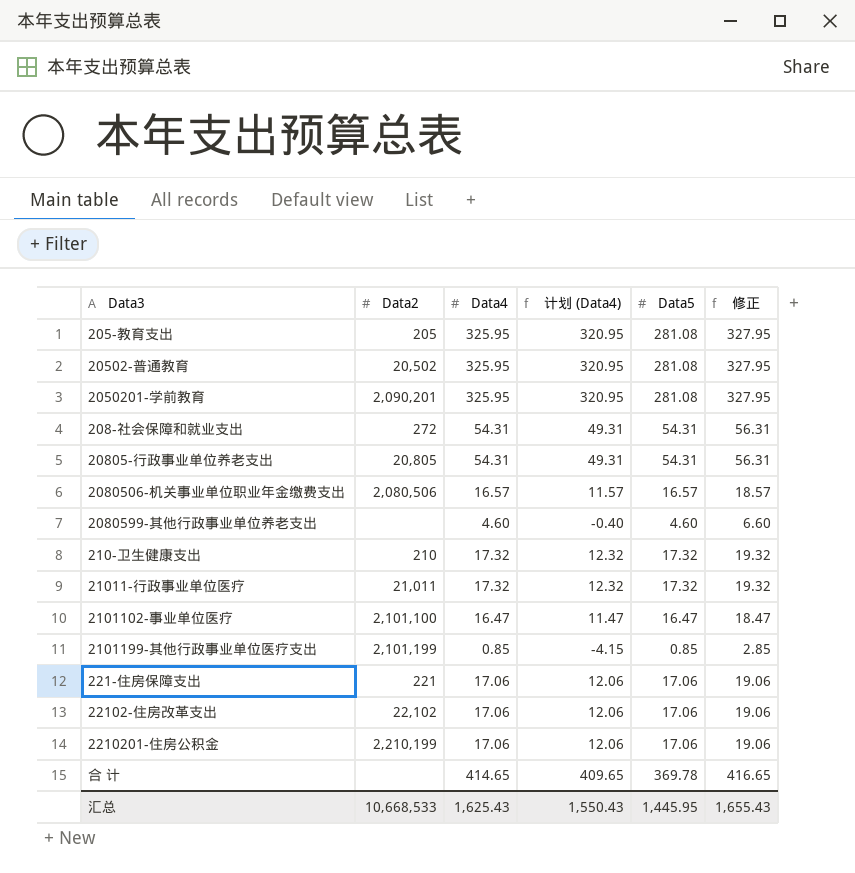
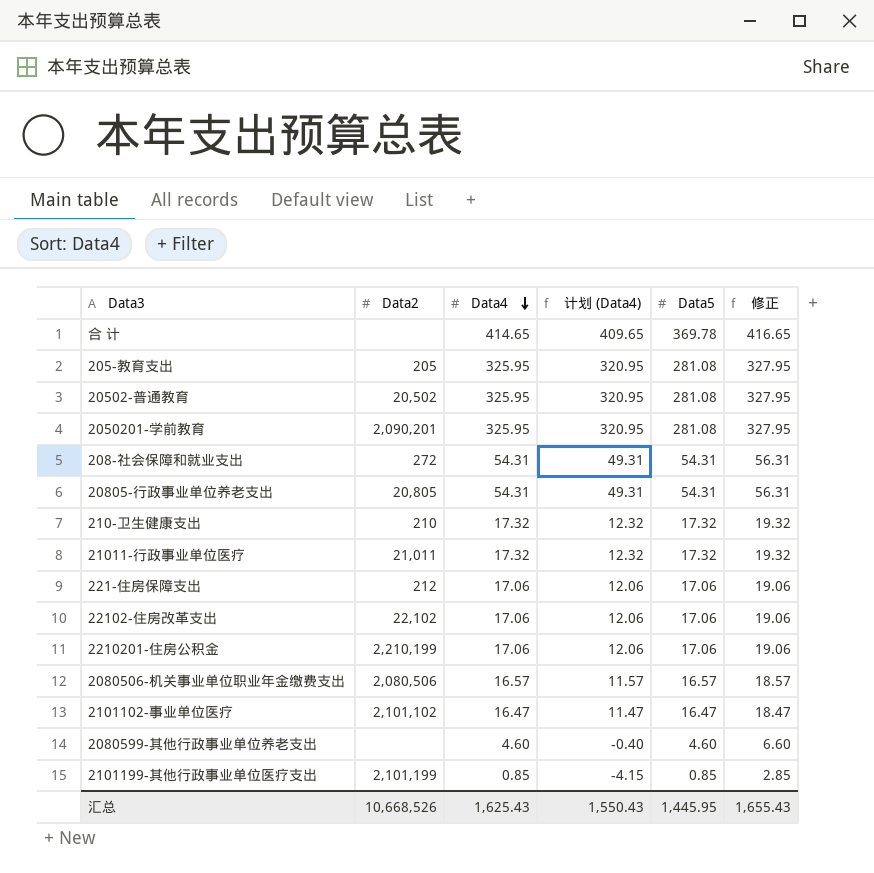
row order: none -> Data4 descending
221-住房保障支出 | Data2: 221 -> 212
2101102-事业单位医疗 | Data2: 2,101,100 -> 2,101,102
汇总 | Data2: 10,668,533 -> 10,668,526

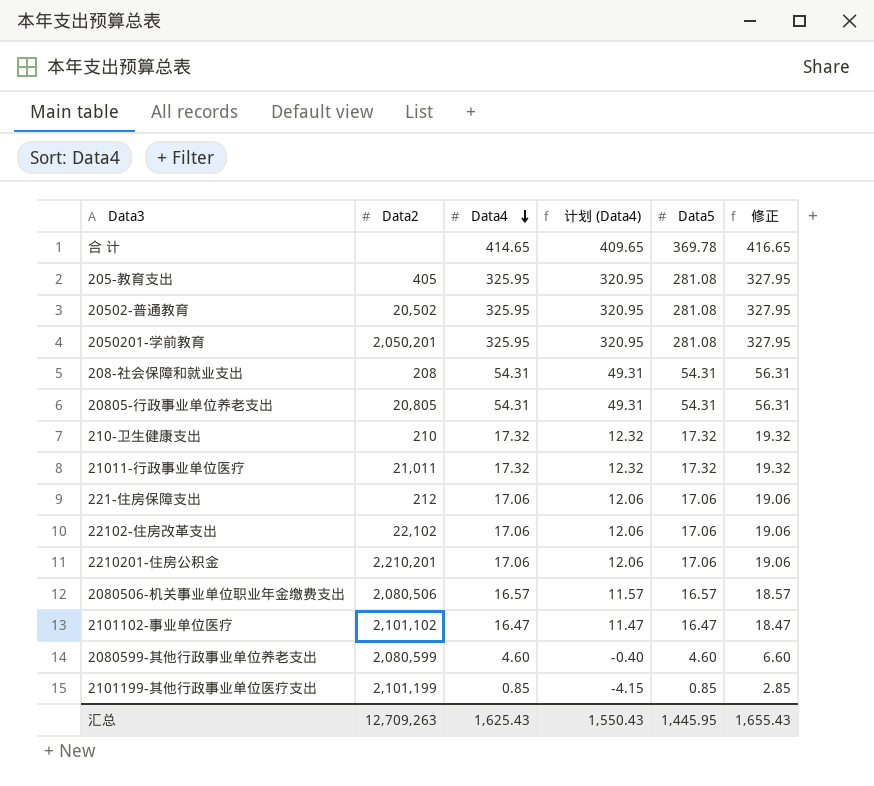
205-教育支出 | Data2: 205 -> 405
2050201-学前教育 | Data2: 2,090,201 -> 2,050,201
208-社会保障和就业支出 | Data2: 272 -> 208
2210201-住房公积金 | Data2: 2,210,199 -> 2,210,201
2080599-其他行政事业单位养老支出 | Data2: none -> 2,080,599
汇总 | Data2: 10,668,526 -> 12,709,263

